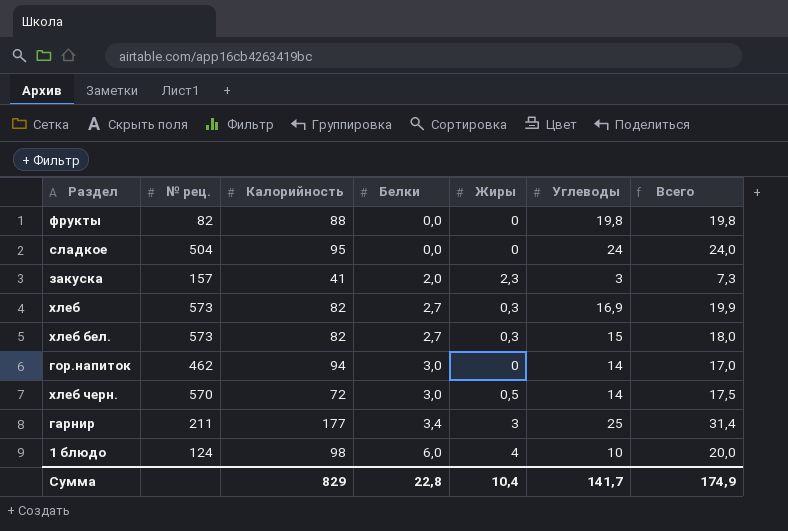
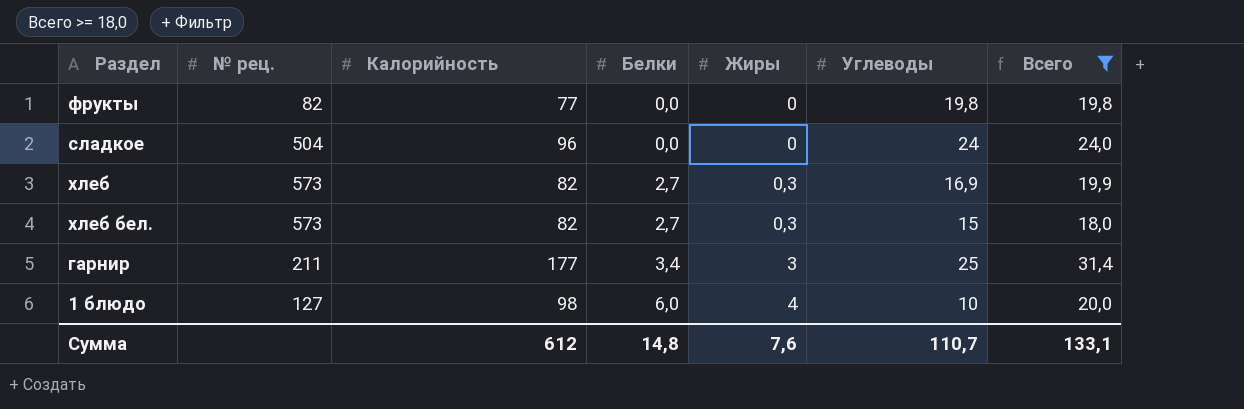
filter: none -> Всего >= 18,0
фрукты | Калорийность: 88 -> 77
сладкое | Калорийность: 95 -> 96
1 блюдо | № рец.: 124 -> 127
Сумма | Калорийность: 829 -> 612
Сумма | Белки: 22,8 -> 14,8
Сумма | Жиры: 10,4 -> 7,6
Сумма | Углеводы: 141,7 -> 110,7
Сумма | Всего: 174,9 -> 133,1

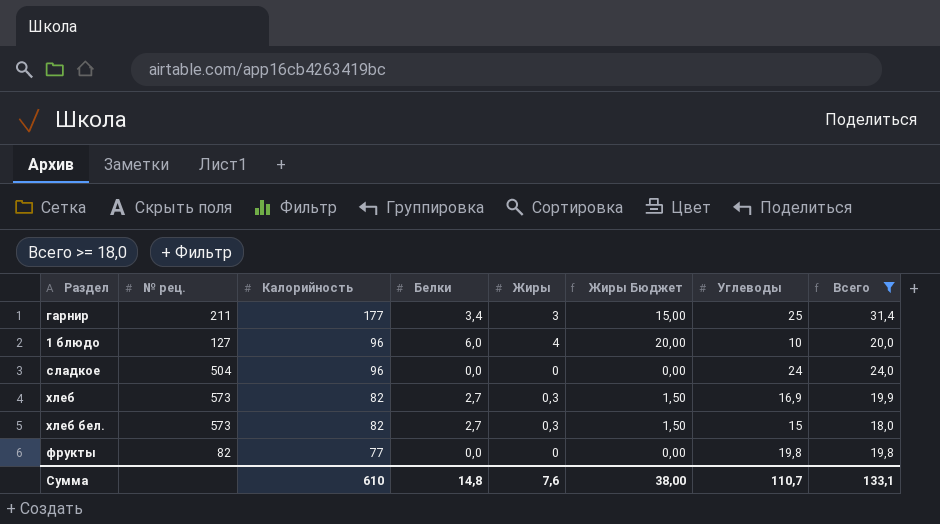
row order: Белки ascending -> Калорийность descending
column Жиры Бюджет | formula: none -> [Жиры] * 5
1 блюдо | Калорийность: 98 -> 96
Сумма | Калорийность: 612 -> 610

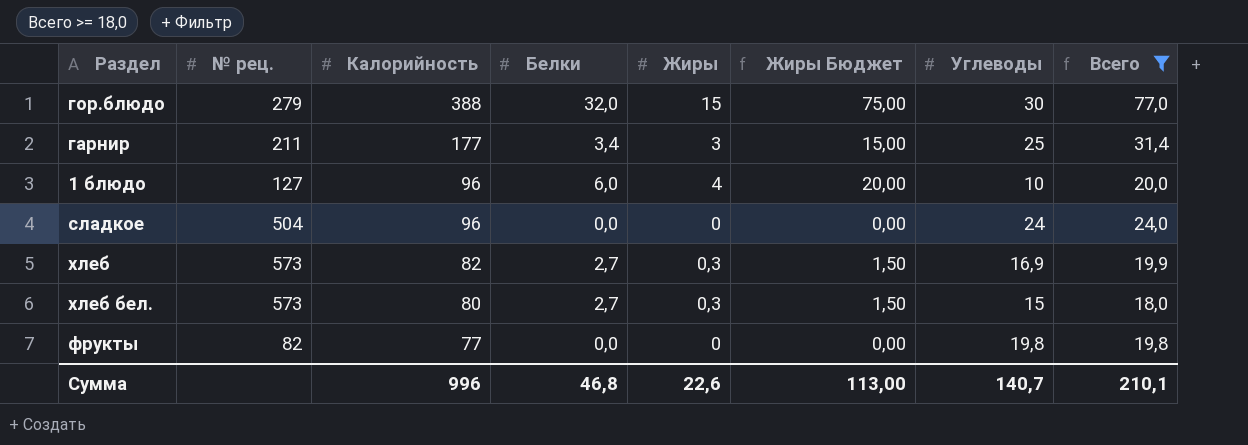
row гор.блюдо: none -> 279 | 388 | 32,0 | 15 | 75,00 | 30 | 77,0
хлеб бел. | Калорийность: 82 -> 80
Сумма | Калорийность: 610 -> 996
Сумма | Белки: 14,8 -> 46,8
Сумма | Жиры: 7,6 -> 22,6
Сумма | Жиры Бюджет: 38,00 -> 113,00
Сумма | Углеводы: 110,7 -> 140,7
Сумма | Всего: 133,1 -> 210,1

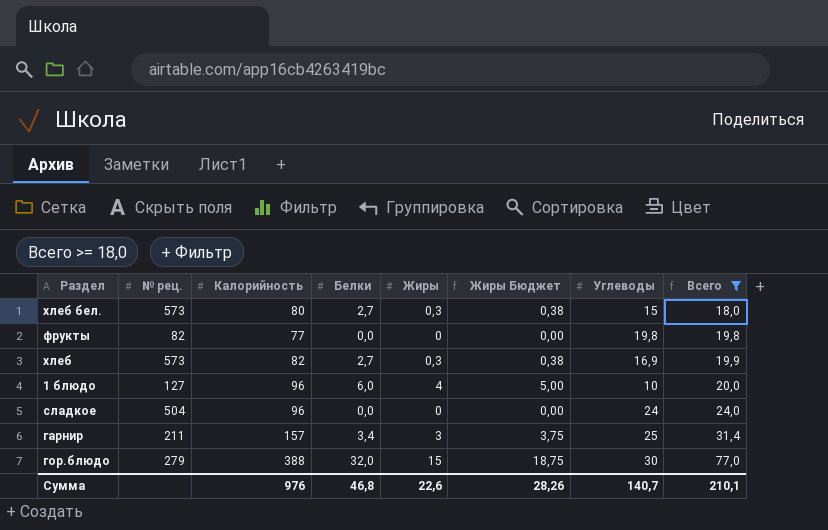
row order: Калорийность descending -> Всего ascending
column Жиры Бюджет | formula: [Жиры] * 5 -> [Жиры] * 1,25
гарнир | Калорийность: 177 -> 157
Сумма | Калорийность: 996 -> 976
Сумма | Жиры Бюджет: 113,00 -> 28,26

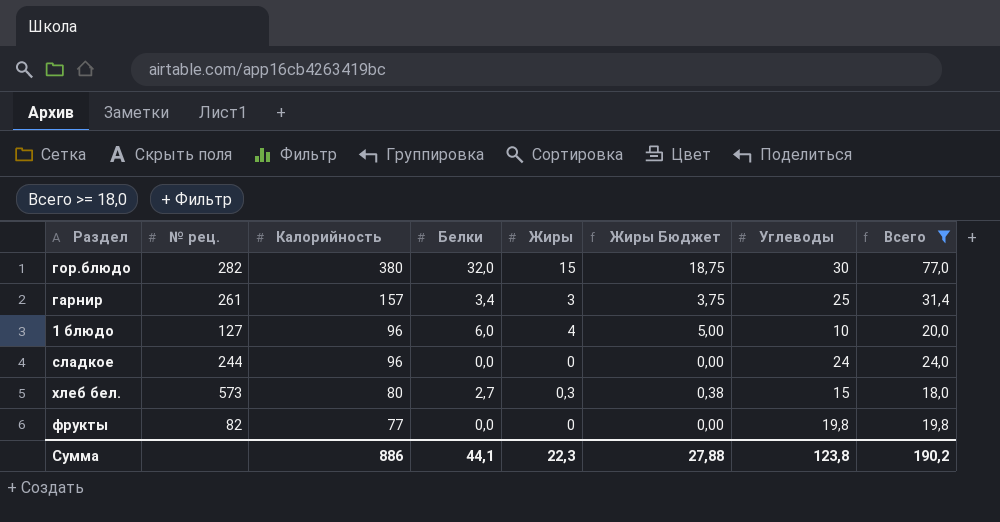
row order: Всего ascending -> Калорийность descending
row хлеб: 573 | 82 | 2,7 | 0,3 | 0,38 | 16,9 | 19,9 -> none
гор.блюдо | № рец.: 279 -> 282
гор.блюдо | Калорийность: 388 -> 380
гарнир | № рец.: 211 -> 261
сладкое | № рец.: 504 -> 244
Сумма | Калорийность: 976 -> 886
Сумма | Белки: 46,8 -> 44,1
Сумма | Жиры: 22,6 -> 22,3
Сумма | Жиры Бюджет: 28,26 -> 27,88
Сумма | Углеводы: 140,7 -> 123,8
Сумма | Всего: 210,1 -> 190,2

